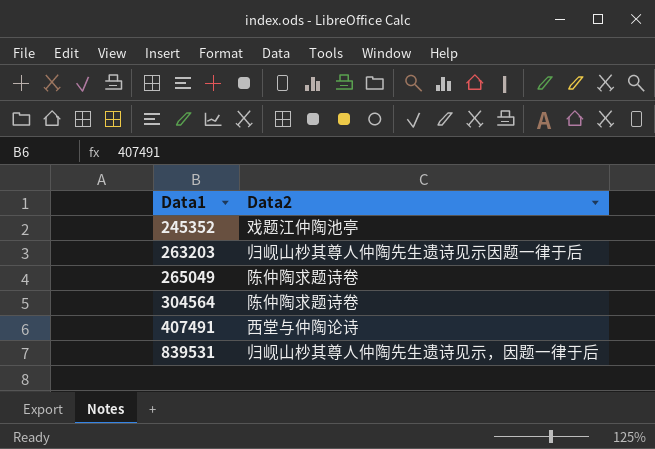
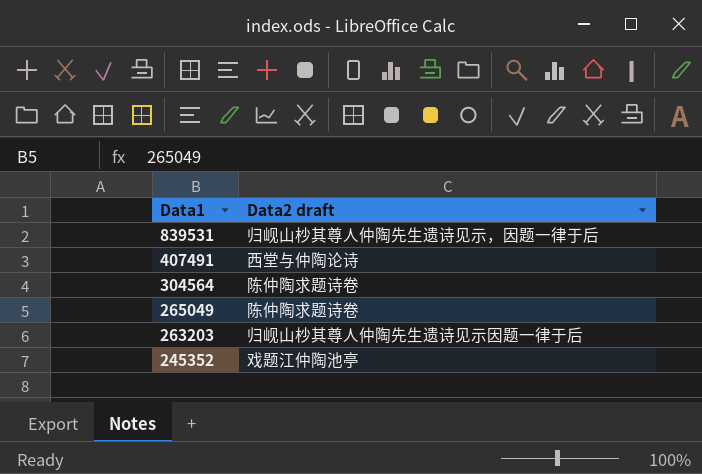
row order: Data1 ascending -> Data1 descending
column name: Data2 -> Data2 draft

